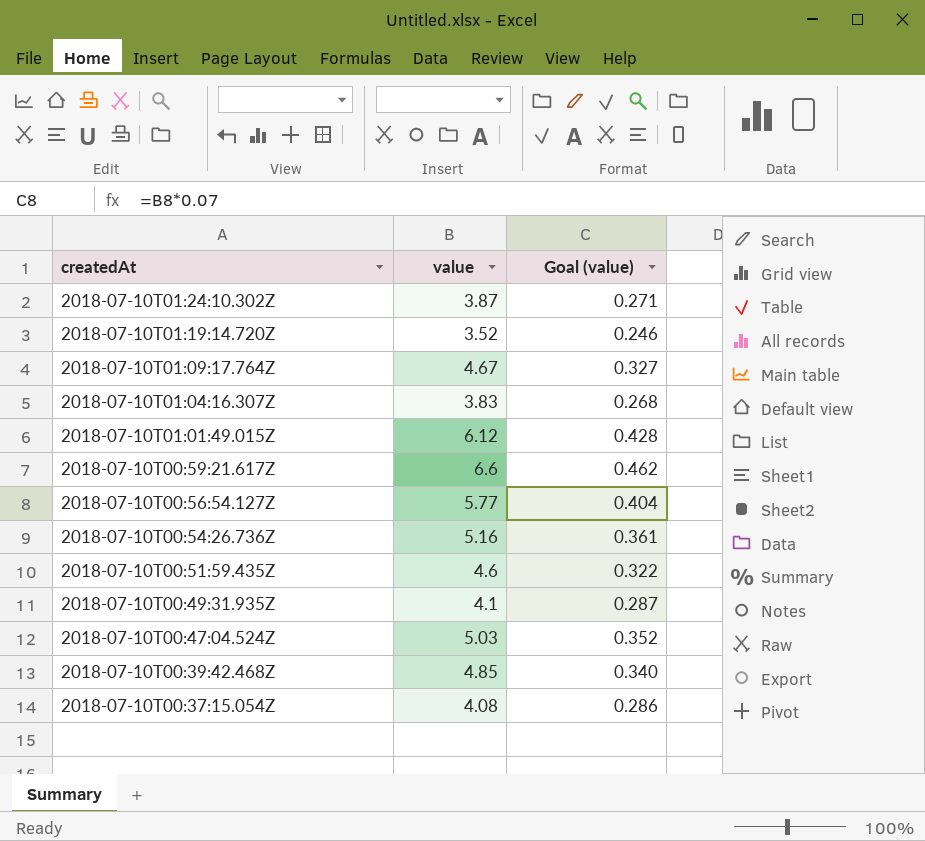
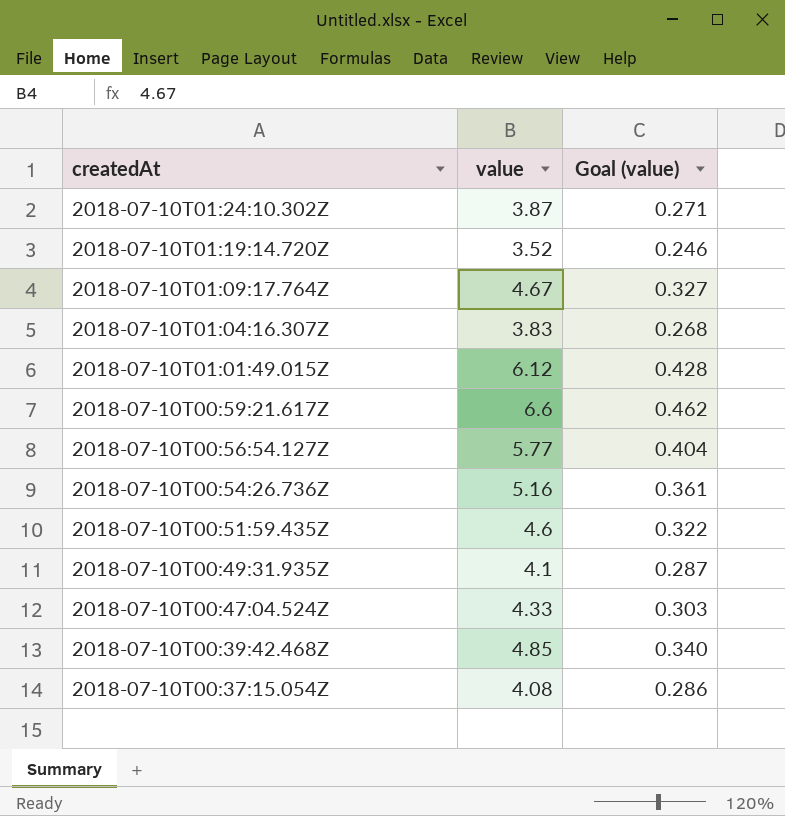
2018-07-10T00:47:04.524Z | value: 5.03 -> 4.33
2018-07-10T00:47:04.524Z | Goal (value): 0.352 -> 0.303

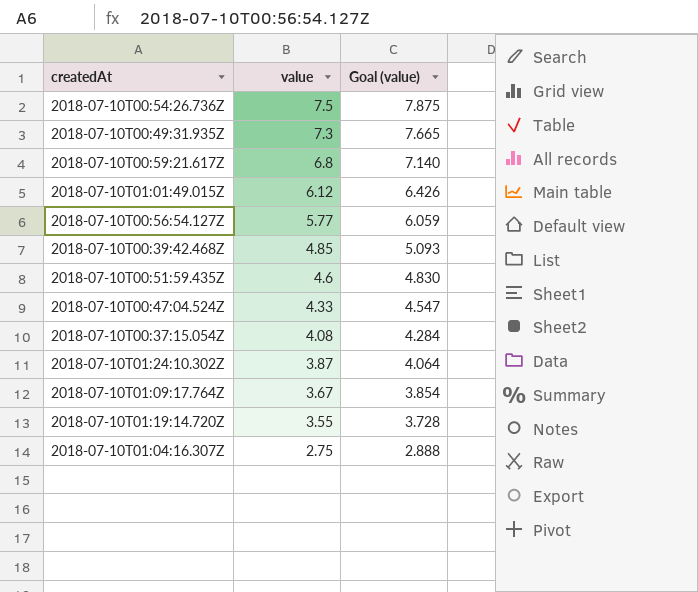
row order: createdAt descending -> value descending
column Goal (value) | formula: [value] * 0.07 -> [value] * 1.05
2018-07-10T00:54:26.736Z | value: 5.16 -> 7.5
2018-07-10T00:49:31.935Z | value: 4.1 -> 7.3
2018-07-10T00:59:21.617Z | value: 6.6 -> 6.8
2018-07-10T01:09:17.764Z | value: 4.67 -> 3.67
2018-07-10T01:19:14.720Z | value: 3.52 -> 3.55
2018-07-10T01:04:16.307Z | value: 3.83 -> 2.75

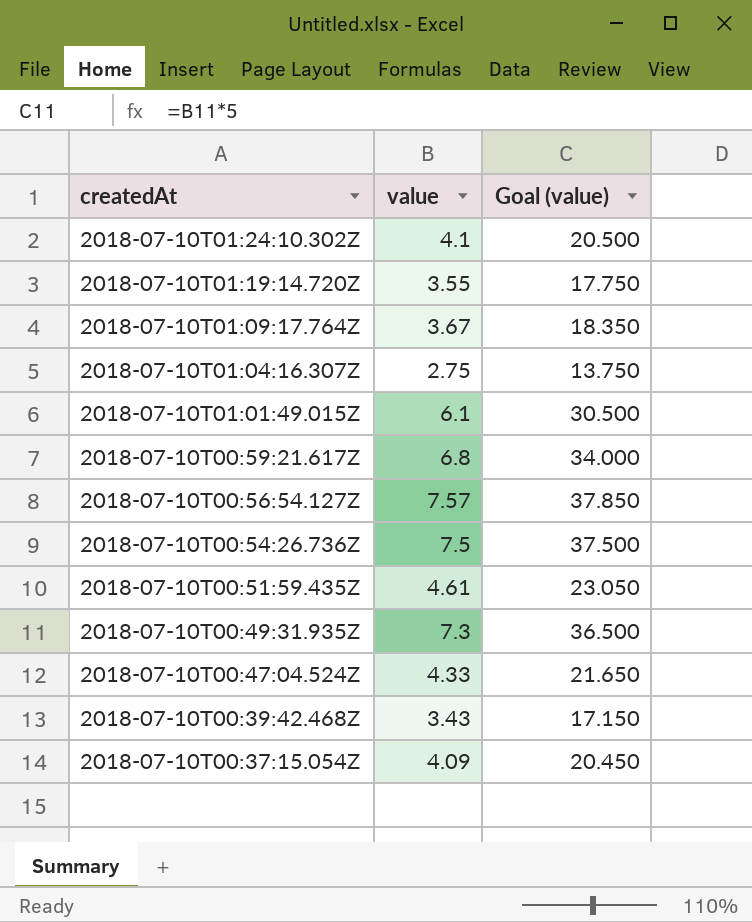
row order: value descending -> createdAt descending
column Goal (value) | formula: [value] * 1.05 -> [value] * 5
2018-07-10T01:24:10.302Z | value: 3.87 -> 4.1
2018-07-10T01:01:49.015Z | value: 6.12 -> 6.1
2018-07-10T00:56:54.127Z | value: 5.77 -> 7.57
2018-07-10T00:51:59.435Z | value: 4.6 -> 4.61
2018-07-10T00:39:42.468Z | value: 4.85 -> 3.43
2018-07-10T00:37:15.054Z | value: 4.08 -> 4.09

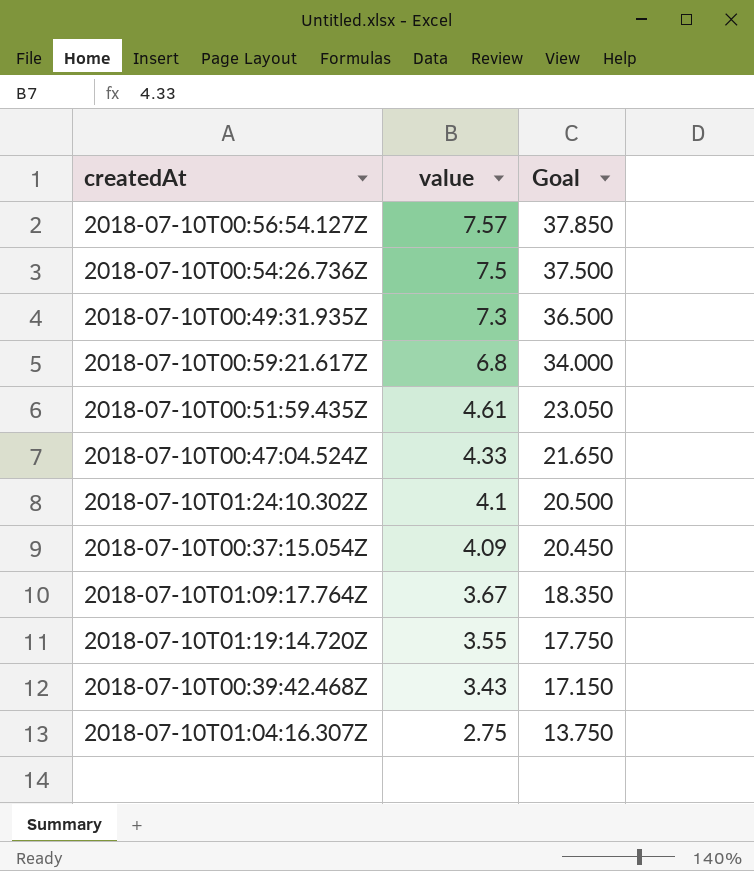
row order: createdAt descending -> value descending
column name: Goal (value) -> Goal
row 2018-07-10T01:01:49.015Z: 6.1 | 30.500 -> none

